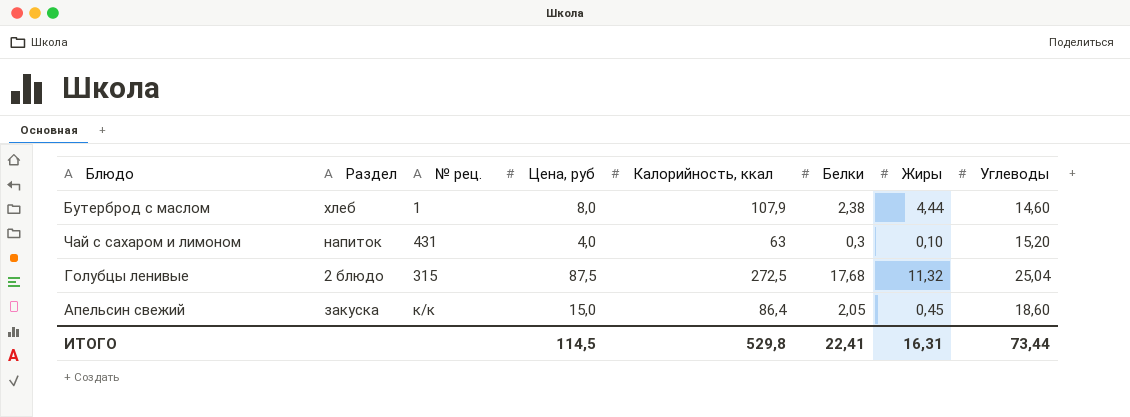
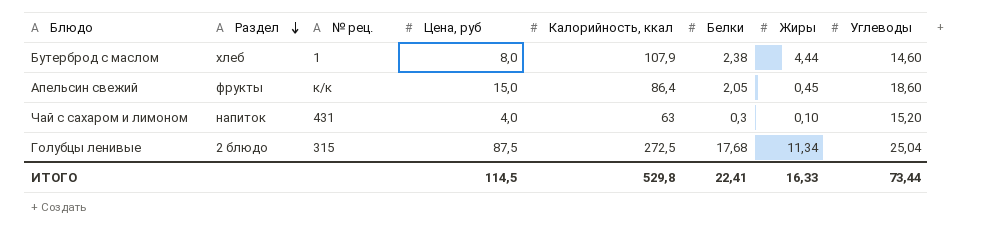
row order: none -> Раздел descending
Апельсин свежий | Раздел: закуска -> фрукты
Голубцы ленивые | Жиры: 11,32 -> 11,34
ИТОГО | Жиры: 16,31 -> 16,33

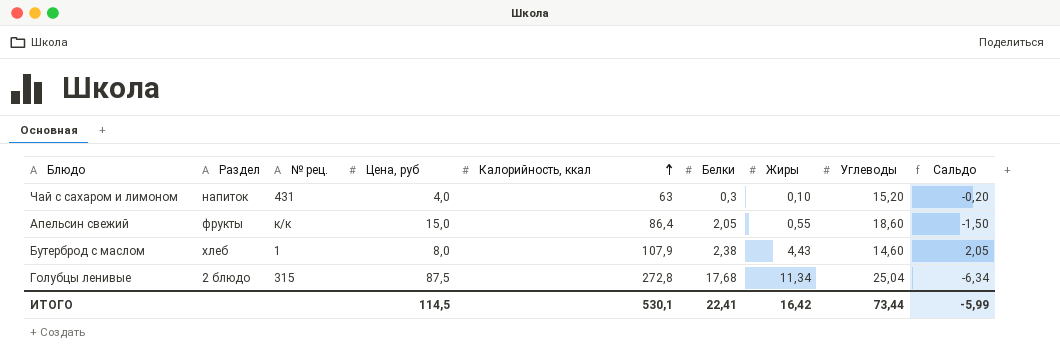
row order: Раздел descending -> Калорийность, ккал ascending
column Сальдо | formula: none -> [Жиры] - [Белки]
Апельсин свежий | Жиры: 0,45 -> 0,55
Бутерброд с маслом | Жиры: 4,44 -> 4,43
Голубцы ленивые | Калорийность, ккал: 272,5 -> 272,8
ИТОГО | Калорийность, ккал: 529,8 -> 530,1
ИТОГО | Жиры: 16,33 -> 16,42

